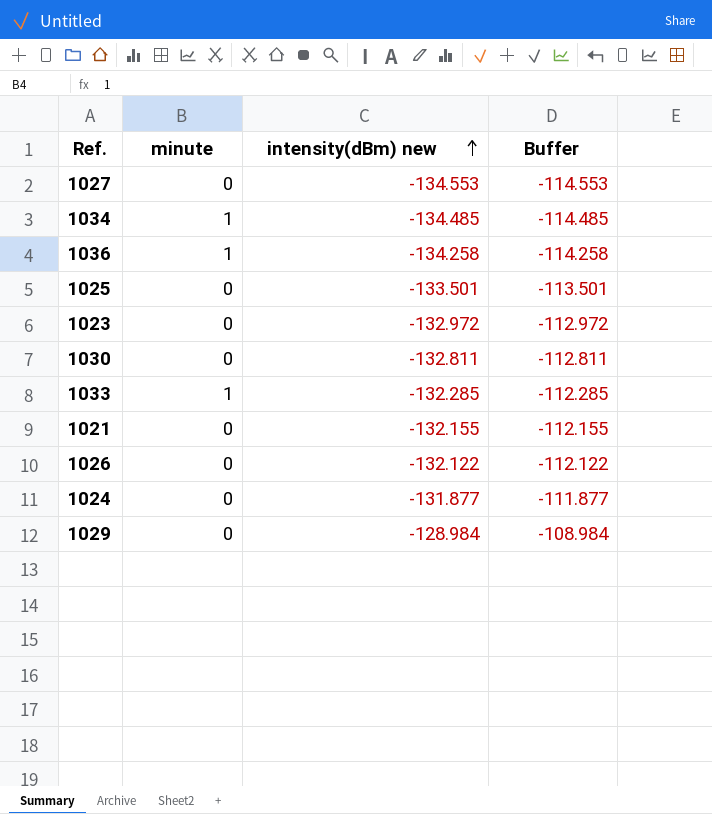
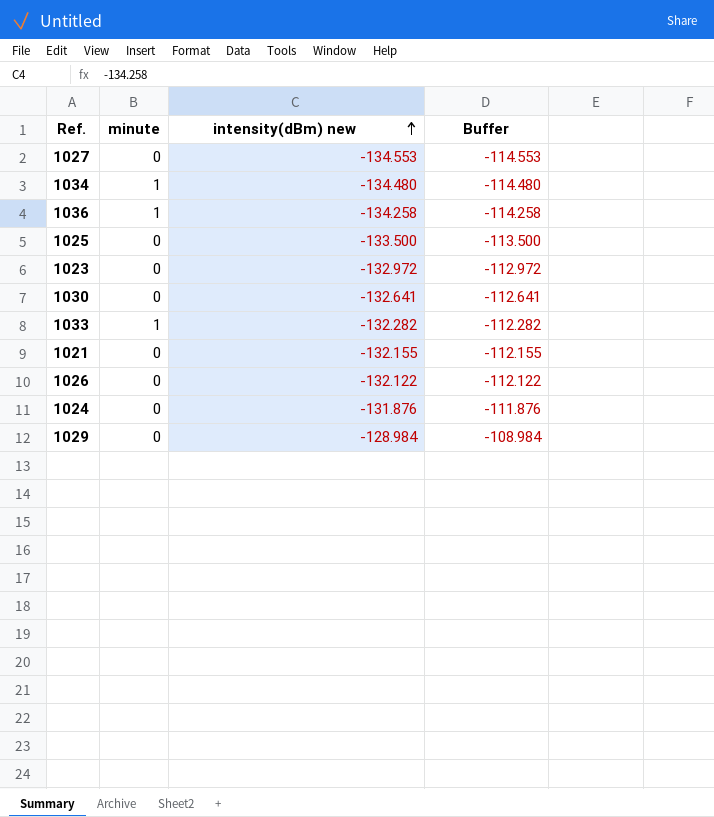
1034 | intensity(dBm) new: -134.485 -> -134.480
1034 | Buffer: -114.485 -> -114.480
1025 | intensity(dBm) new: -133.501 -> -133.500
1025 | Buffer: -113.501 -> -113.500
1030 | intensity(dBm) new: -132.811 -> -132.641
1030 | Buffer: -112.811 -> -112.641
1033 | intensity(dBm) new: -132.285 -> -132.282
1033 | Buffer: -112.285 -> -112.282
1024 | intensity(dBm) new: -131.877 -> -131.876
1024 | Buffer: -111.877 -> -111.876

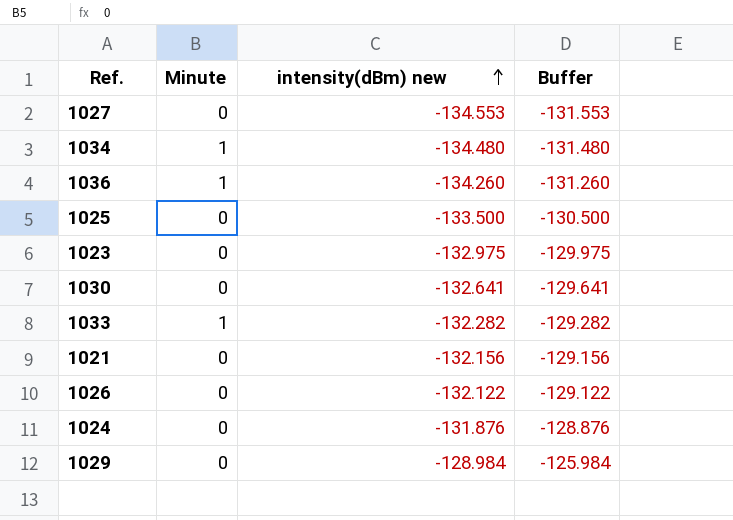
column name: minute -> Minute
column Buffer | formula: [intensity(dBm) new] + 20 -> [intensity(dBm) new] + 3
1036 | intensity(dBm) new: -134.258 -> -134.260
1023 | intensity(dBm) new: -132.972 -> -132.975
1021 | intensity(dBm) new: -132.155 -> -132.156

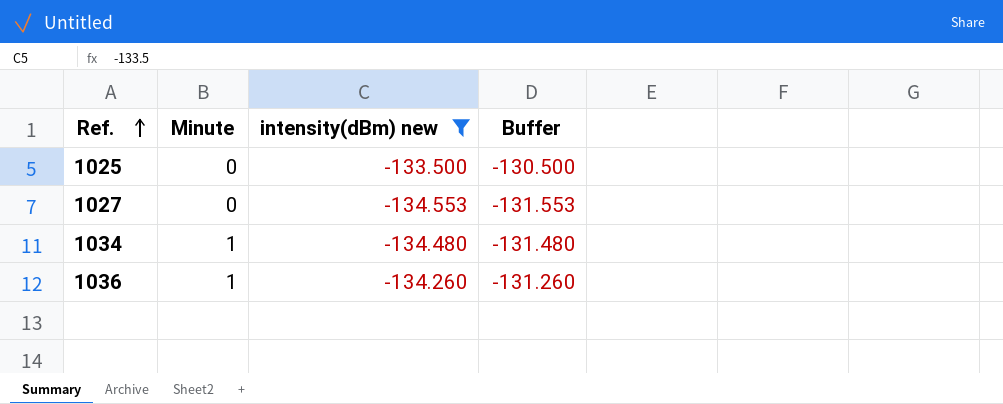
filter: none -> intensity(dBm) new <= -133.500
row order: intensity(dBm) new ascending -> Ref. ascending

